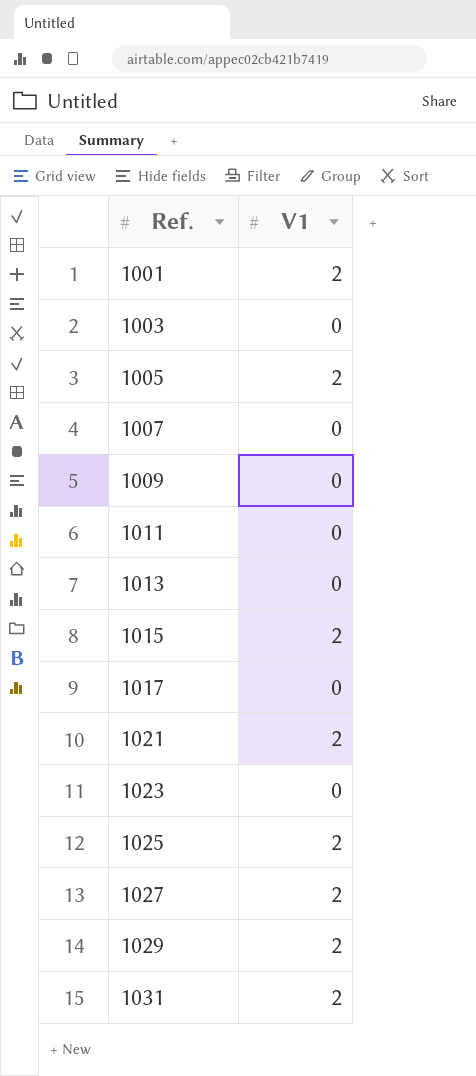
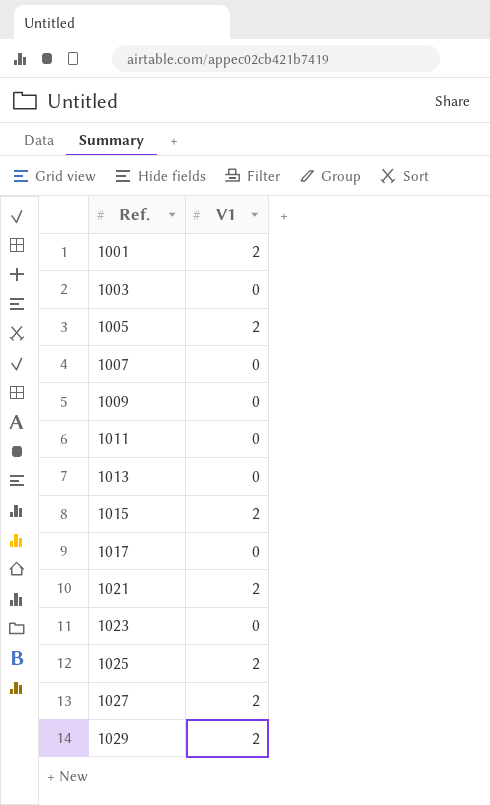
row 1031: 2 -> none

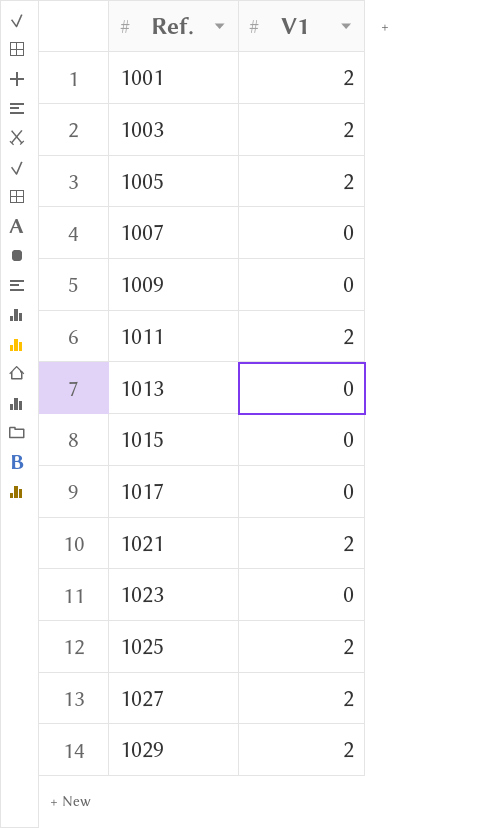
1003 | V1: 0 -> 2
1011 | V1: 0 -> 2
1015 | V1: 2 -> 0

